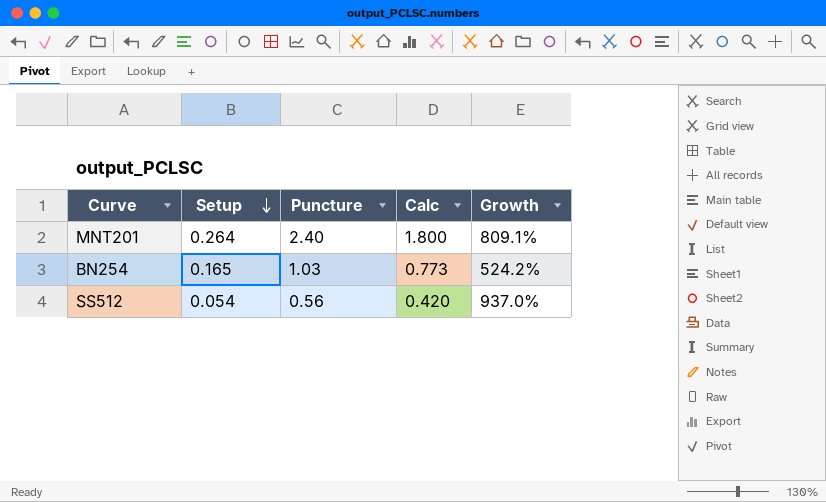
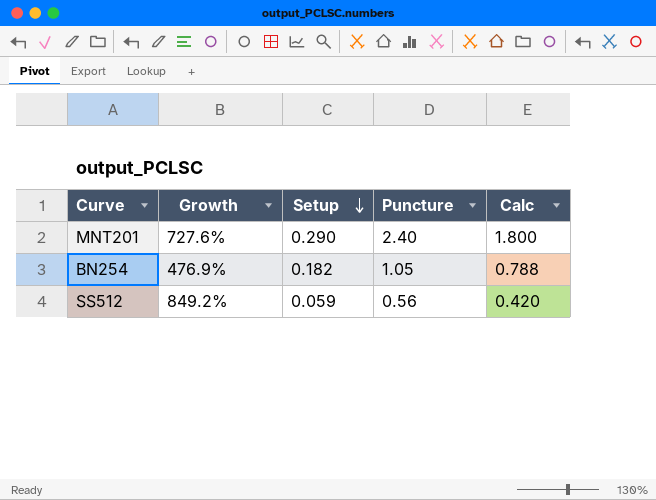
column Growth | position: 5 -> 2
MNT201 | Growth: 809.1% -> 727.6%
MNT201 | Setup: 0.264 -> 0.290
BN254 | Growth: 524.2% -> 476.9%
BN254 | Setup: 0.165 -> 0.182
BN254 | Puncture: 1.03 -> 1.05
BN254 | Calc: 0.773 -> 0.788
SS512 | Growth: 937.0% -> 849.2%
SS512 | Setup: 0.054 -> 0.059

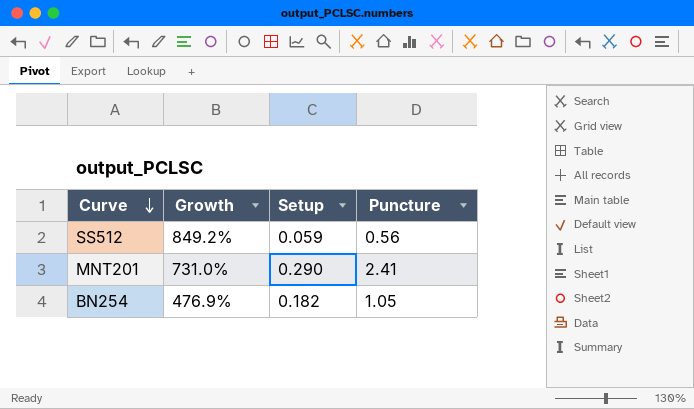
row order: Setup descending -> Curve descending
column Calc | formula: [Puncture] * 0.75 -> none
MNT201 | Growth: 727.6% -> 731.0%
MNT201 | Puncture: 2.40 -> 2.41

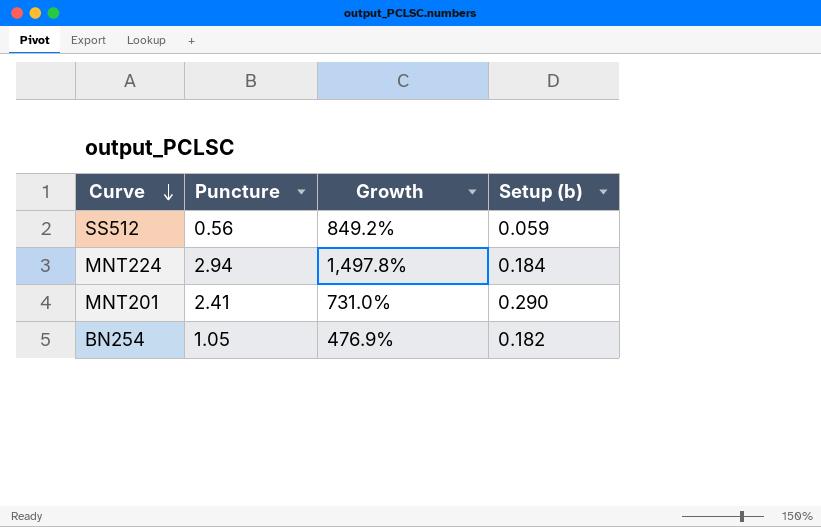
column Puncture | position: 4 -> 2
column name: Setup -> Setup (b)
row MNT224: none -> 2.94 | 1,497.8% | 0.184

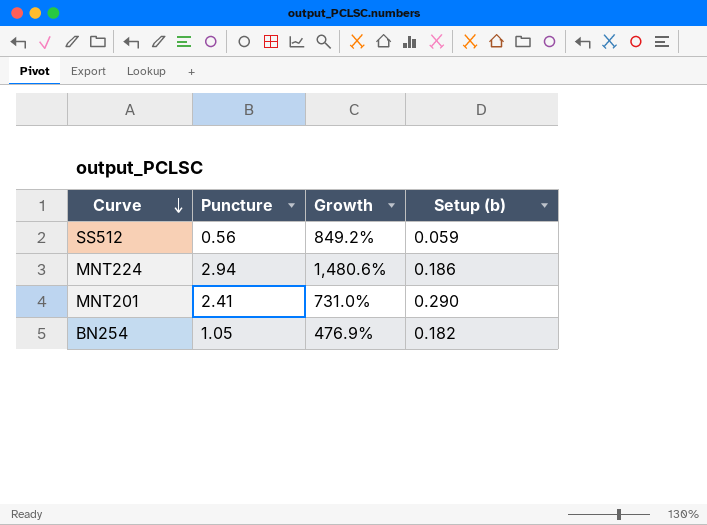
MNT224 | Growth: 1,497.8% -> 1,480.6%
MNT224 | Setup (b): 0.184 -> 0.186

